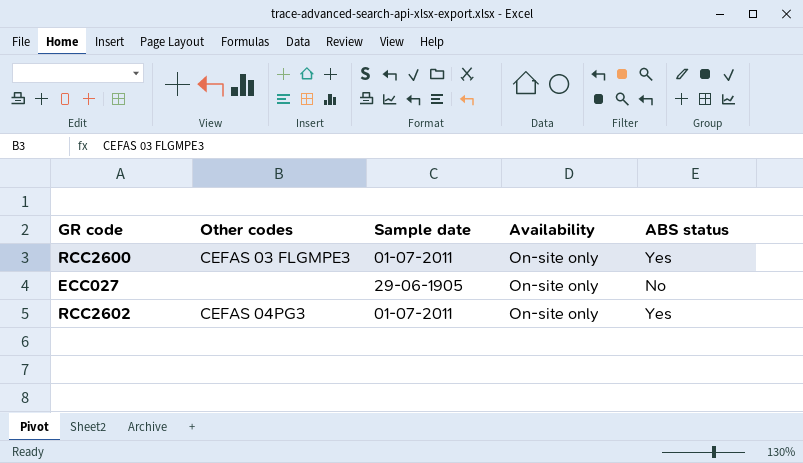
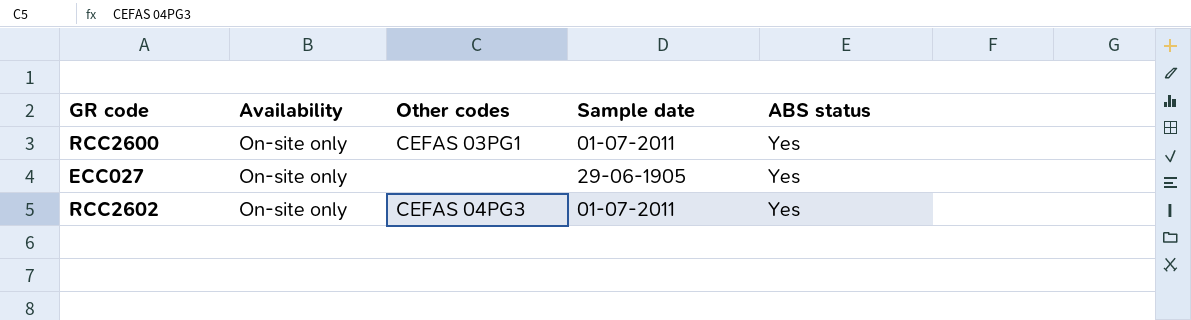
column Availability | position: 4 -> 2
RCC2600 | Other codes: CEFAS 03 FLGMPE3 -> CEFAS 03PG1
ECC027 | ABS status: No -> Yes

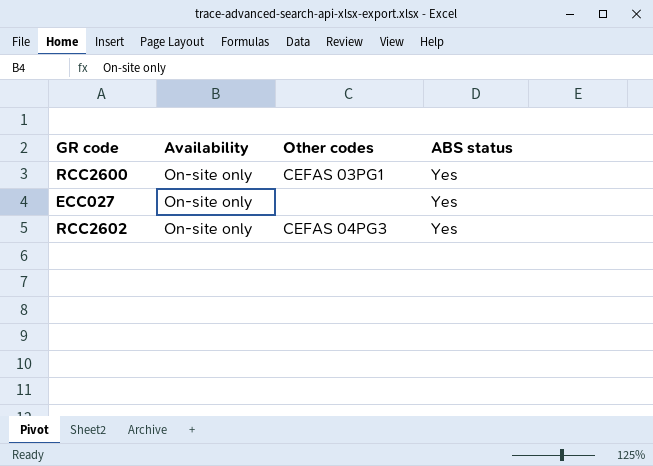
column Sample date | position: 4 -> none

